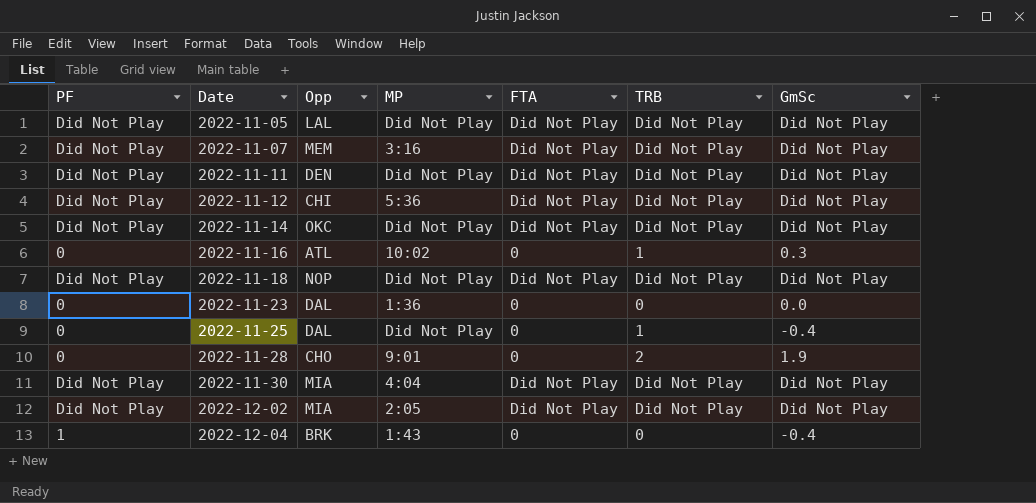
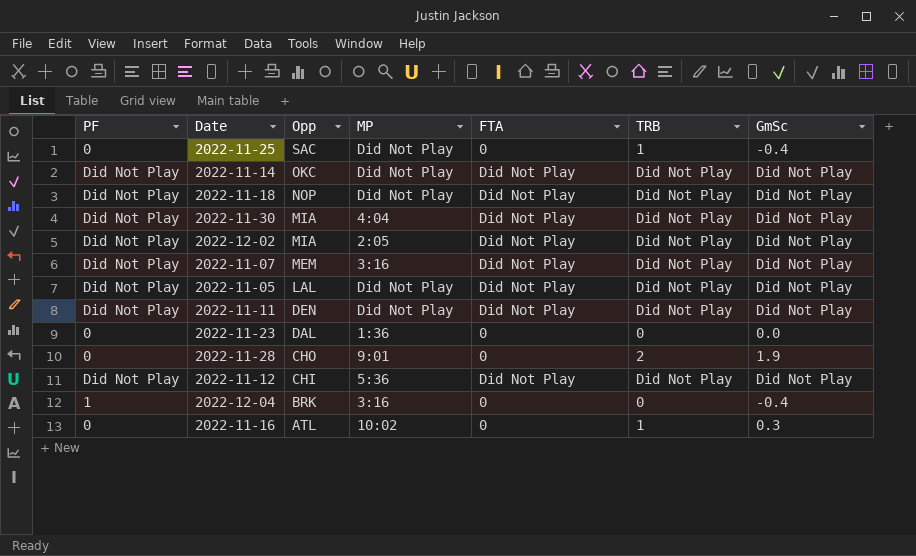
row order: Date ascending -> Opp descending
2022-11-25 | Opp: DAL -> SAC
2022-12-04 | MP: 1:43 -> 3:16

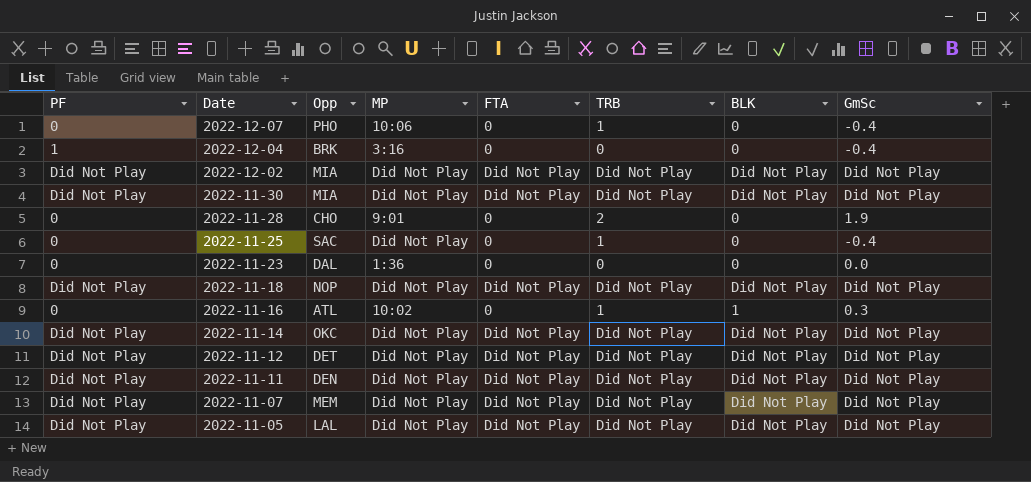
row order: Opp descending -> Date descending
column BLK | position: none -> 7
row 2022-12-07: none -> 0 | PHO | 10:06 | 0 | 1 | 0 | -0.4
2022-12-02 | MP: 2:05 -> Did Not Play
2022-11-30 | MP: 4:04 -> Did Not Play
2022-11-12 | Opp: CHI -> DET
2022-11-12 | MP: 5:36 -> Did Not Play
2022-11-07 | MP: 3:16 -> Did Not Play

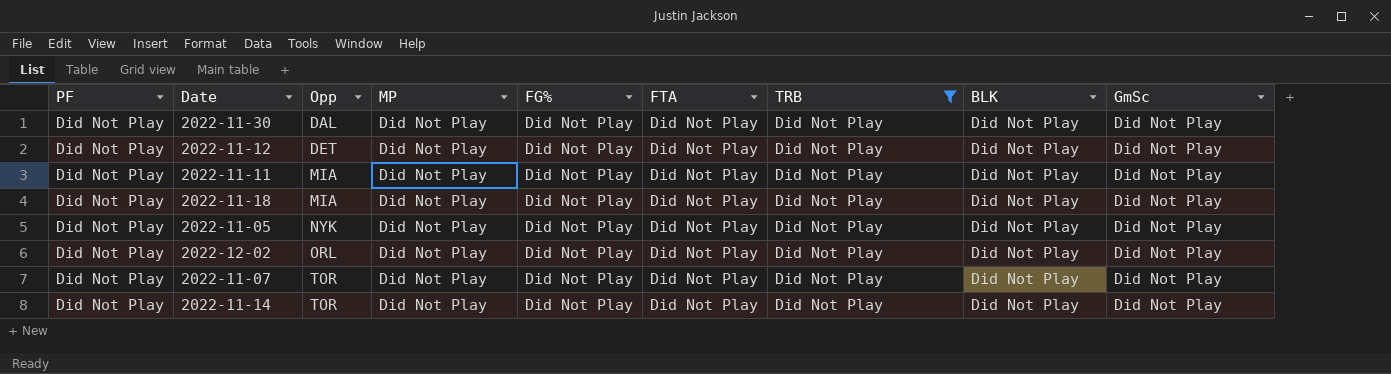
filter: none -> TRB = Did Not Play
row order: Date descending -> Opp ascending
column FG% | position: none -> 5
2022-11-30 | Opp: MIA -> DAL
2022-11-11 | Opp: DEN -> MIA
2022-11-18 | Opp: NOP -> MIA
2022-11-05 | Opp: LAL -> NYK
2022-12-02 | Opp: MIA -> ORL
2022-11-07 | Opp: MEM -> TOR
2022-11-14 | Opp: OKC -> TOR

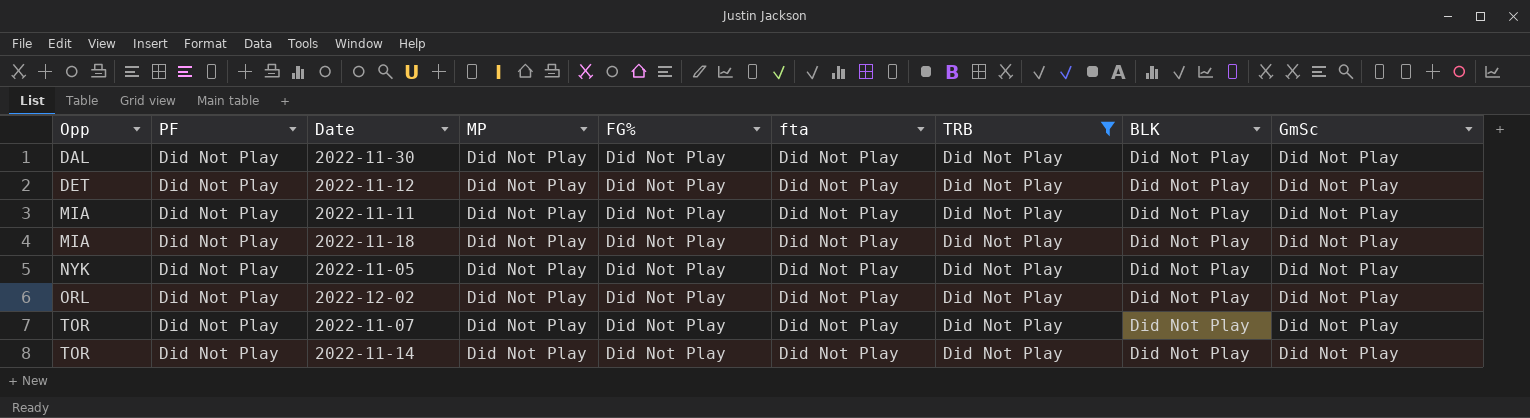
column Opp | position: 3 -> 1
column name: FTA -> fta

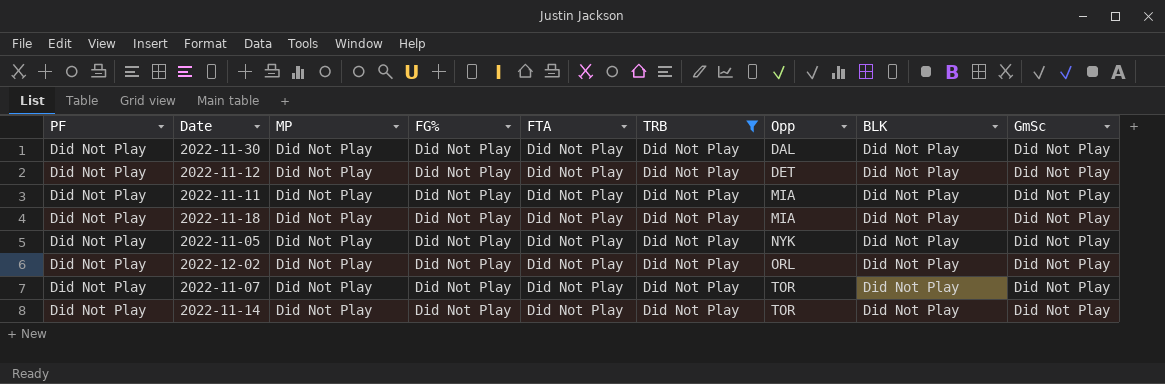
column name: fta -> FTA
column Opp | position: 1 -> 7

